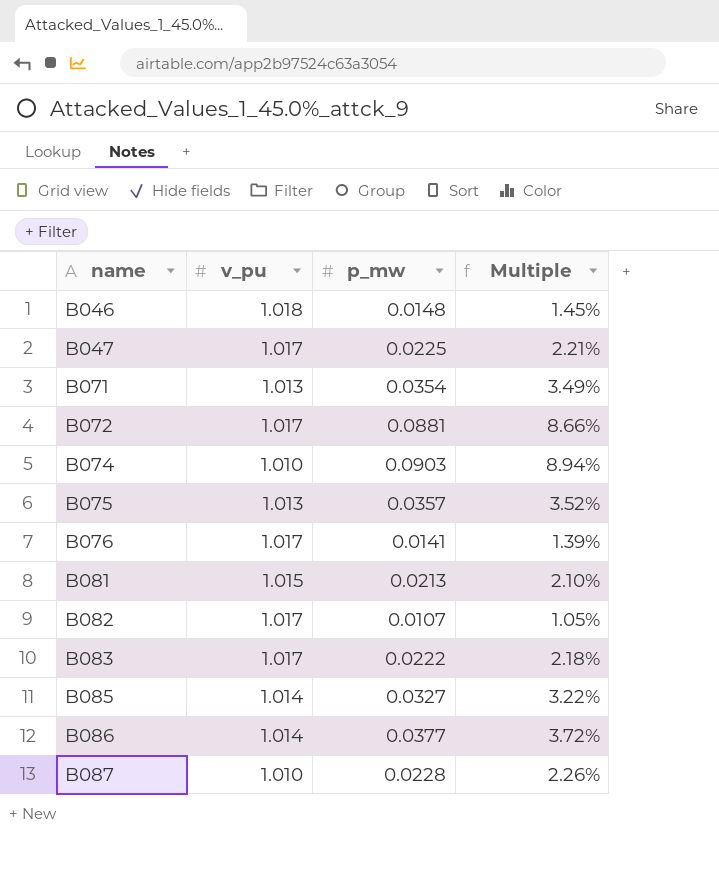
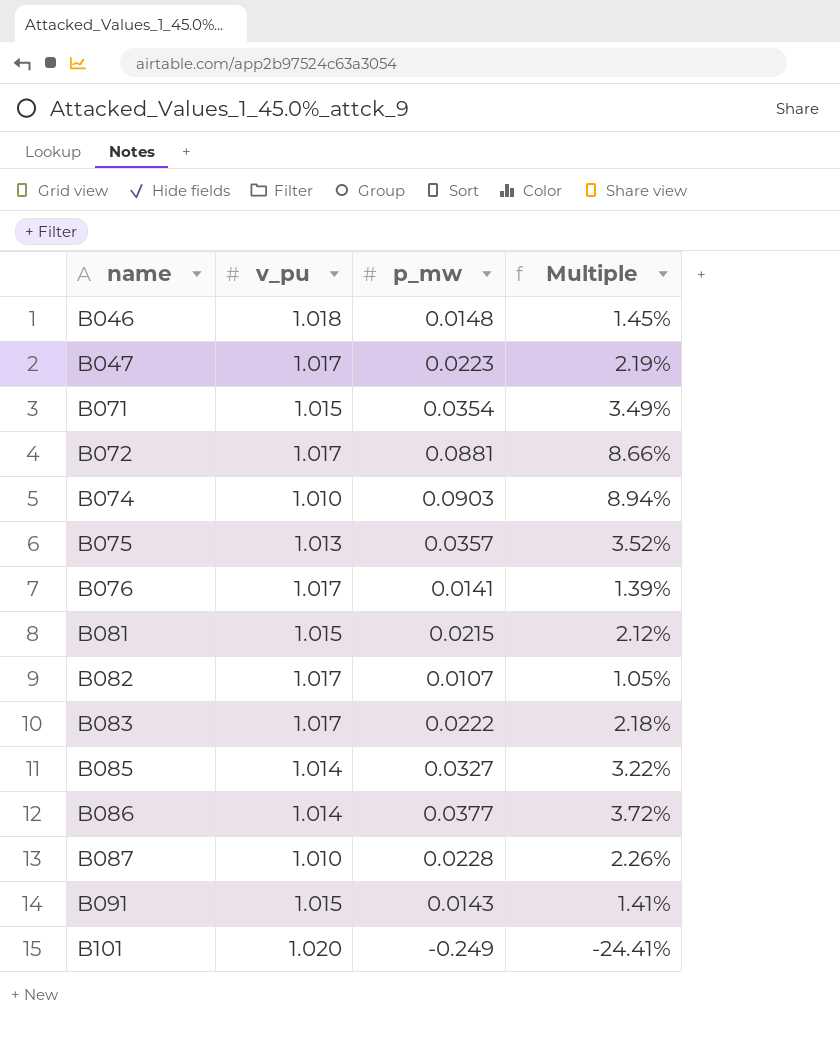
B047 | p_mw: 0.0225 -> 0.0223
B047 | Multiple: 2.21% -> 2.19%
B071 | v_pu: 1.013 -> 1.015
B081 | p_mw: 0.0213 -> 0.0215
B081 | Multiple: 2.10% -> 2.12%
row B091: none -> 1.015 | 0.0143 | 1.41%
row B101: none -> 1.020 | -0.249 | -24.41%

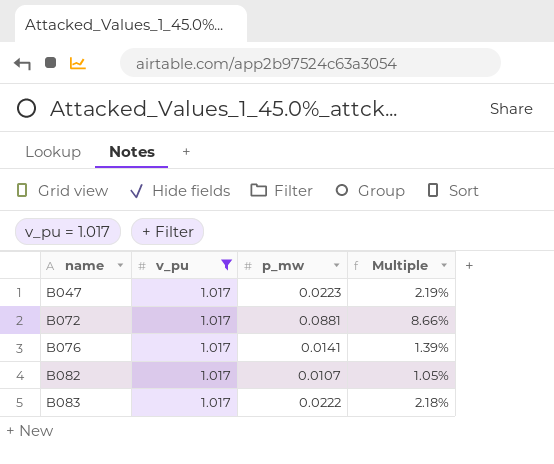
filter: none -> v_pu = 1.017

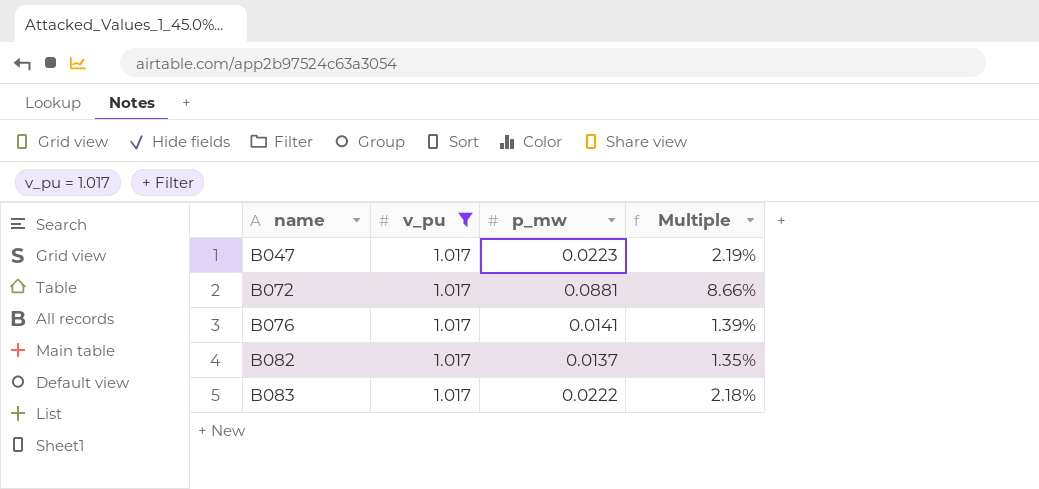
B082 | p_mw: 0.0107 -> 0.0137
B082 | Multiple: 1.05% -> 1.35%

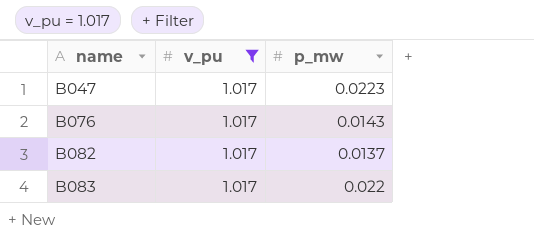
column Multiple | formula: [p_mw] / [v_pu] -> none
row B072: 1.017 | 0.0881 | 8.66% -> none
B076 | p_mw: 0.0141 -> 0.0143
B083 | p_mw: 0.0222 -> 0.022

